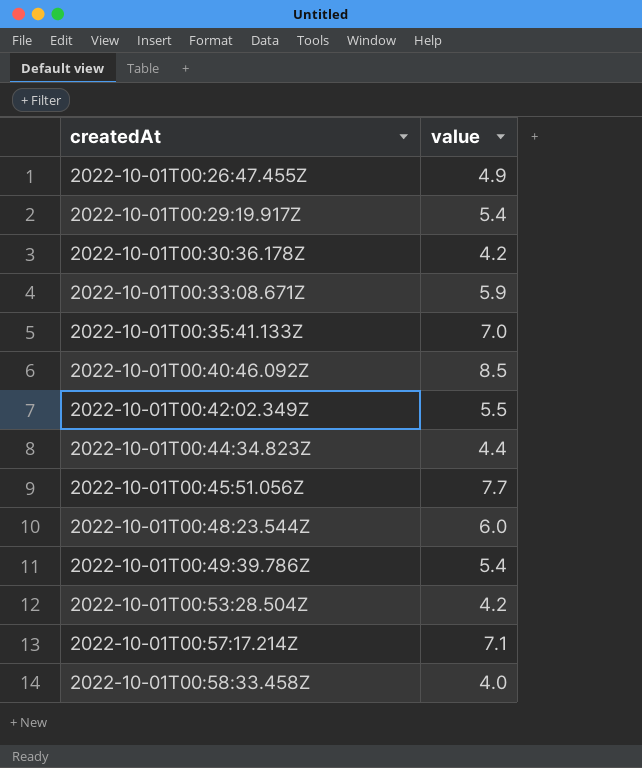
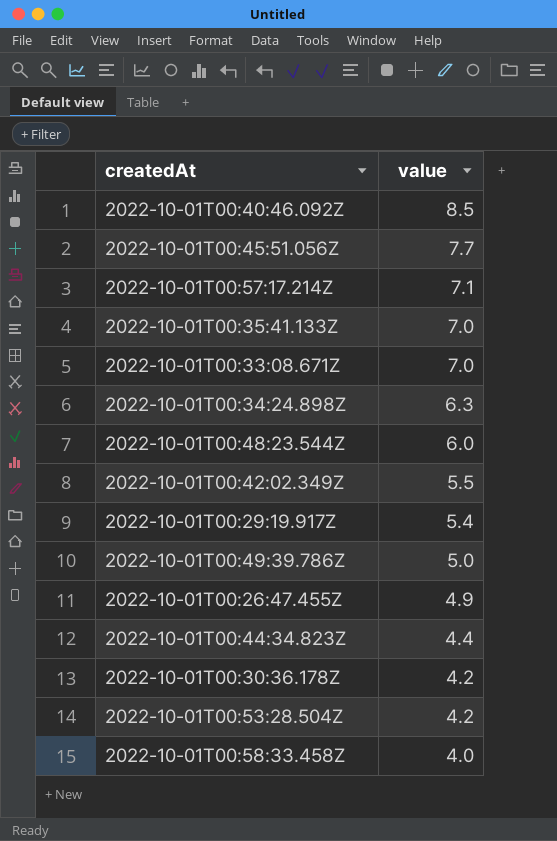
row order: createdAt ascending -> value descending
2022-10-01T00:33:08.671Z | value: 5.9 -> 7.0
row 2022-10-01T00:34:24.898Z: none -> 6.3
2022-10-01T00:49:39.786Z | value: 5.4 -> 5.0

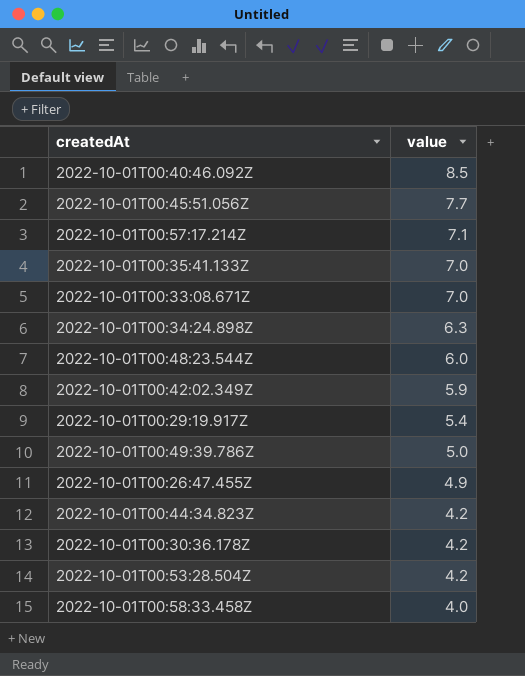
2022-10-01T00:42:02.349Z | value: 5.5 -> 5.9
2022-10-01T00:44:34.823Z | value: 4.4 -> 4.2

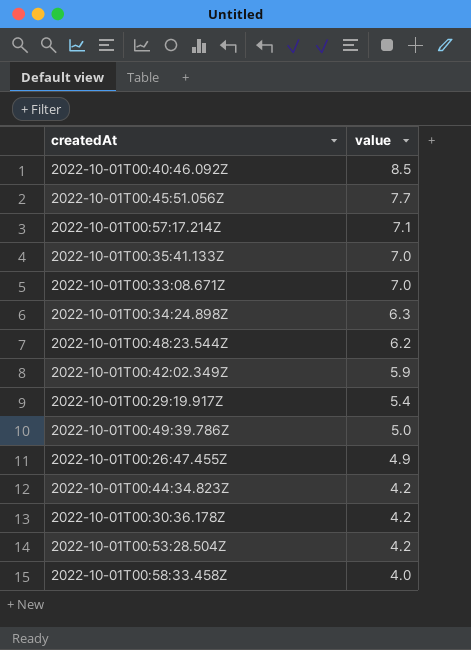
2022-10-01T00:48:23.544Z | value: 6.0 -> 6.2

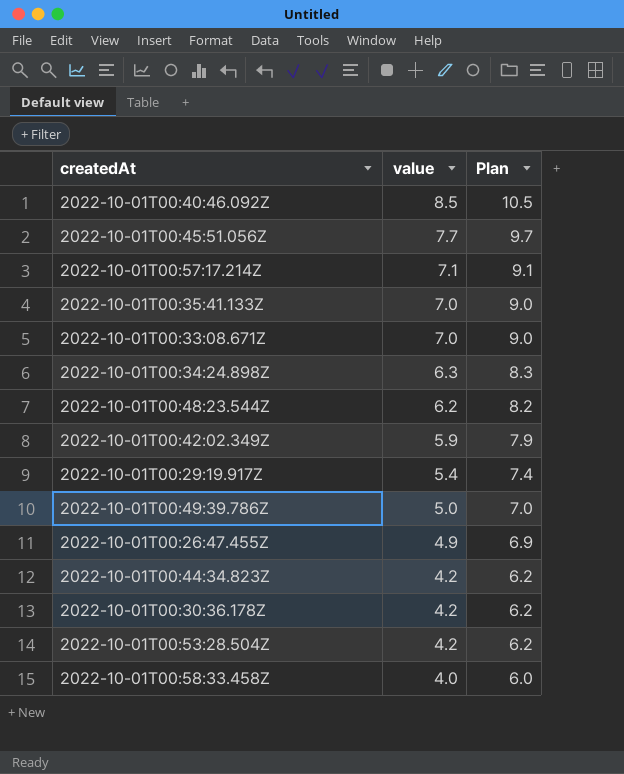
column Plan | formula: none -> [value] + 2

